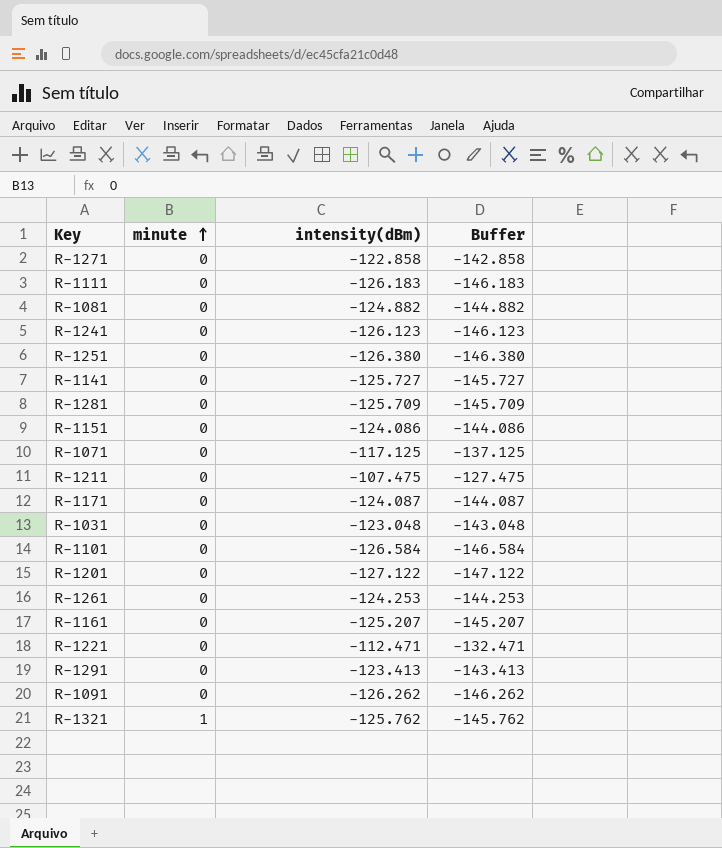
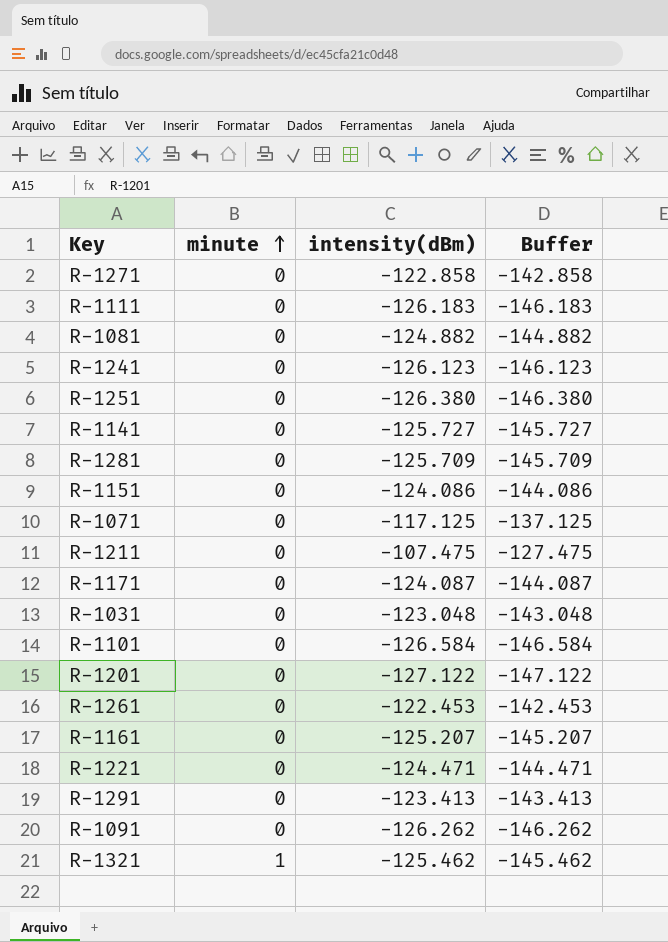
R-1261 | intensity(dBm): -124.253 -> -122.453
R-1261 | Buffer: -144.253 -> -142.453
R-1221 | intensity(dBm): -112.471 -> -124.471
R-1221 | Buffer: -132.471 -> -144.471
R-1321 | intensity(dBm): -125.762 -> -125.462
R-1321 | Buffer: -145.762 -> -145.462

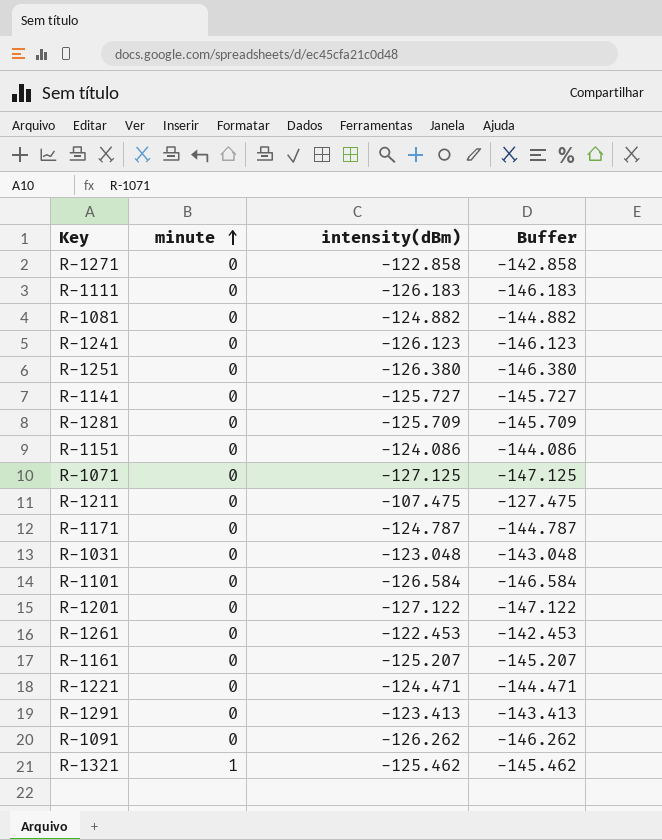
R-1071 | intensity(dBm): -117.125 -> -127.125
R-1071 | Buffer: -137.125 -> -147.125
R-1171 | intensity(dBm): -124.087 -> -124.787
R-1171 | Buffer: -144.087 -> -144.787

